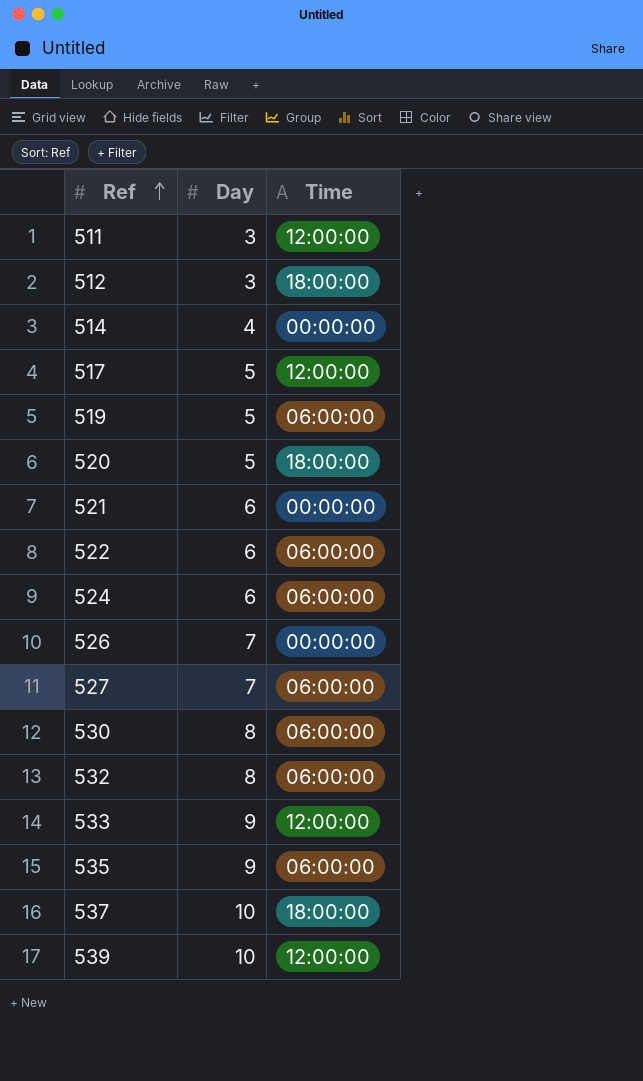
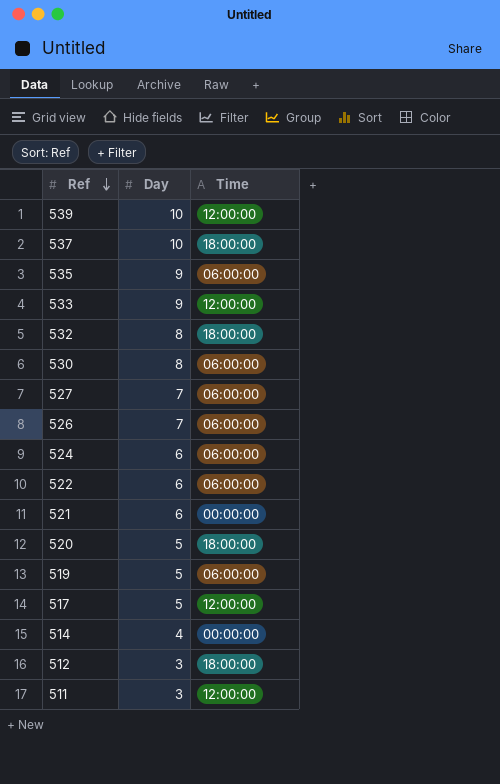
row order: Ref ascending -> Ref descending
532 | Time: 06:00:00 -> 18:00:00
526 | Time: 00:00:00 -> 06:00:00

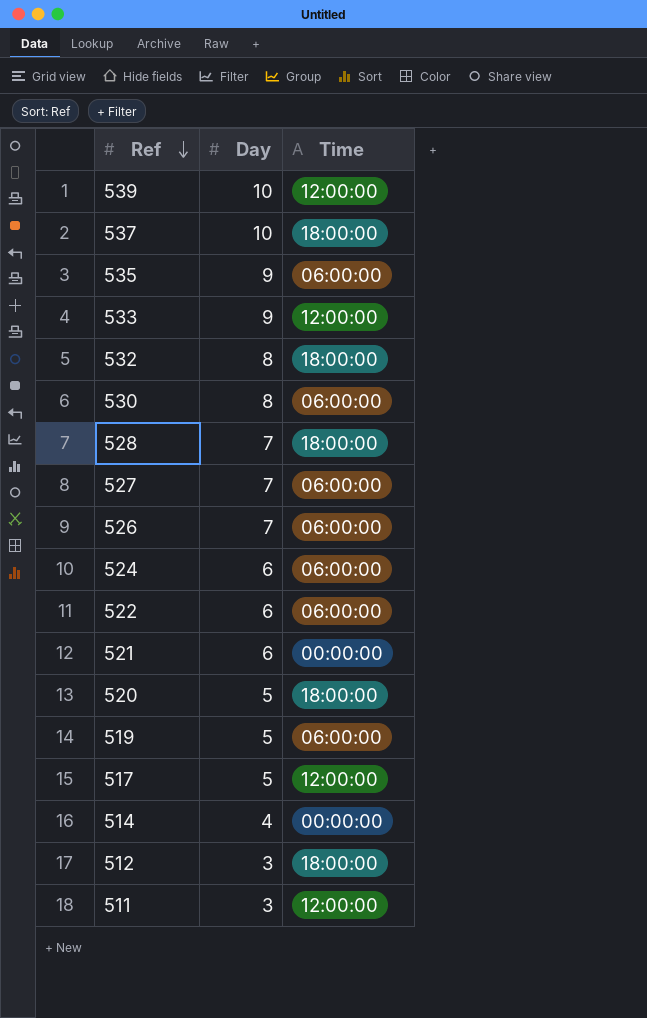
row 528: none -> 7 | 18:00:00

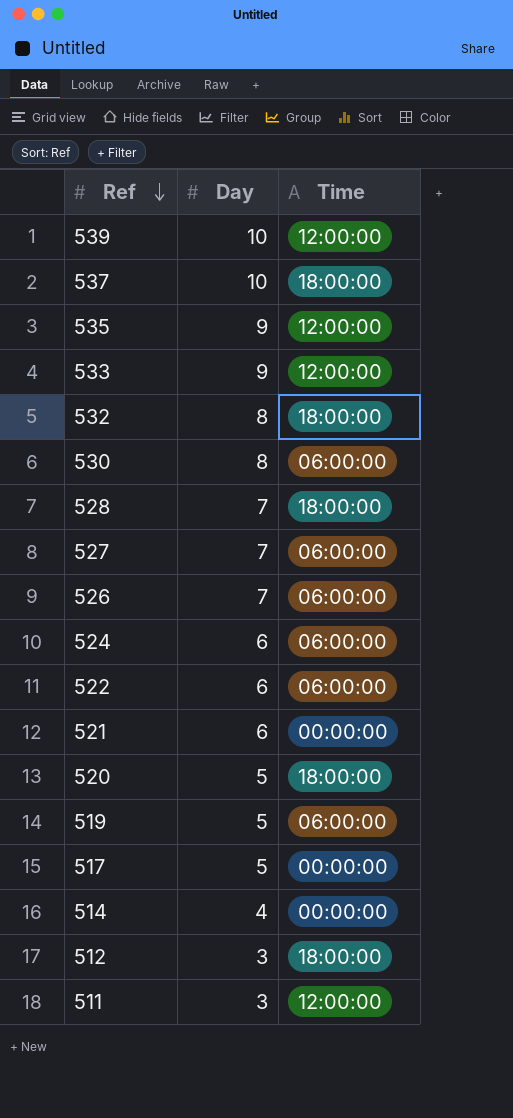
535 | Time: 06:00:00 -> 12:00:00
517 | Time: 12:00:00 -> 00:00:00

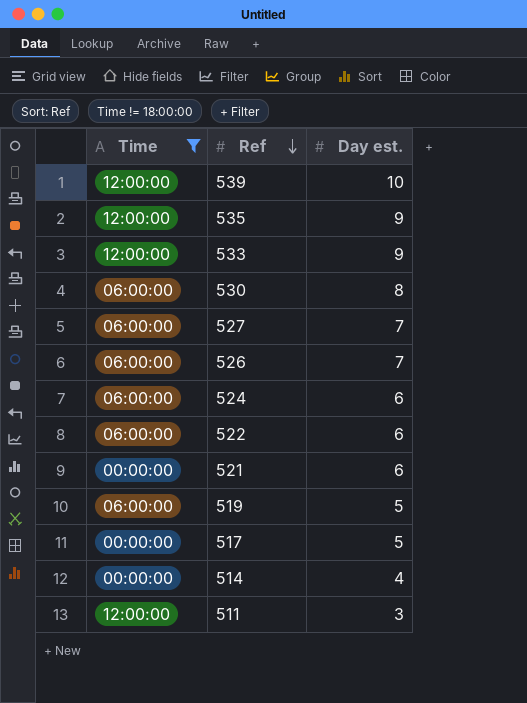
filter: none -> Time != 18:00:00
column Time | position: 3 -> 1
column name: Day -> Day est.

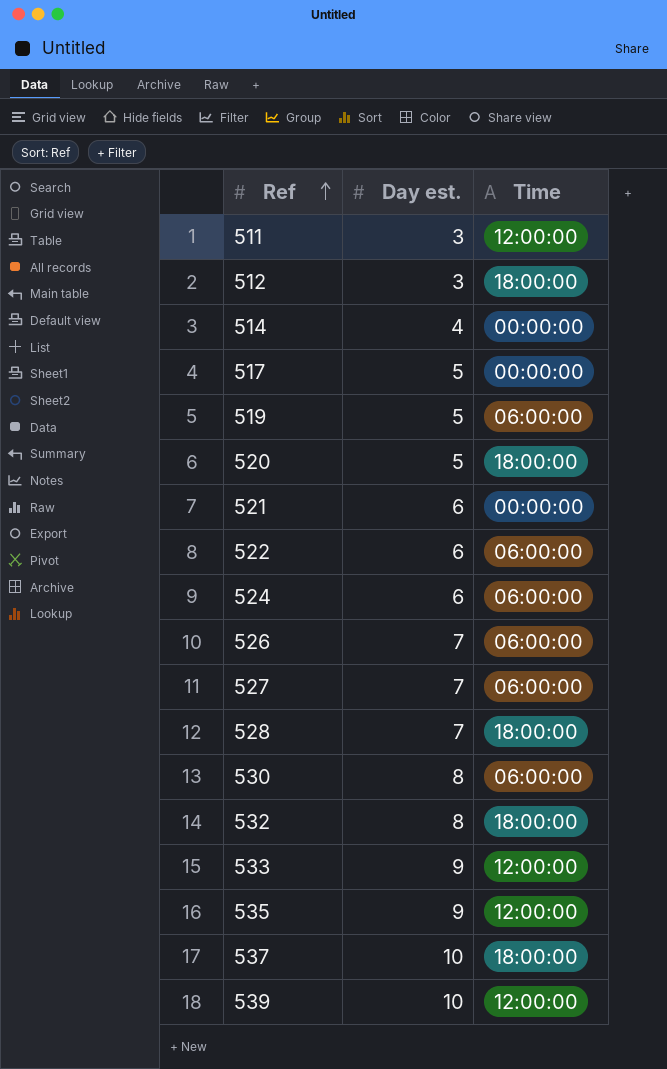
filter: Time != 18:00:00 -> none
row order: Ref descending -> Ref ascending
column Time | position: 1 -> 3

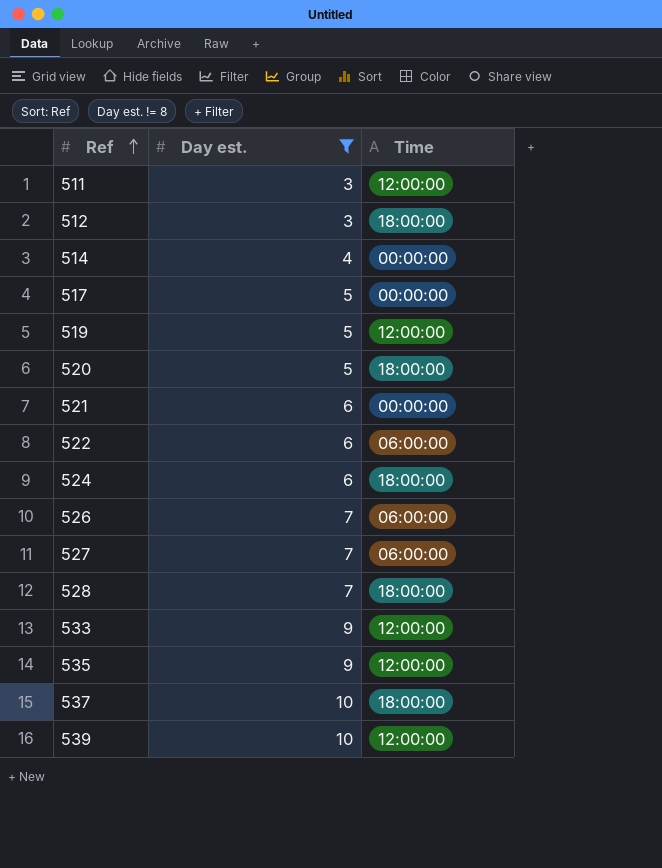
filter: none -> Day est. != 8
519 | Time: 06:00:00 -> 12:00:00
524 | Time: 06:00:00 -> 18:00:00

